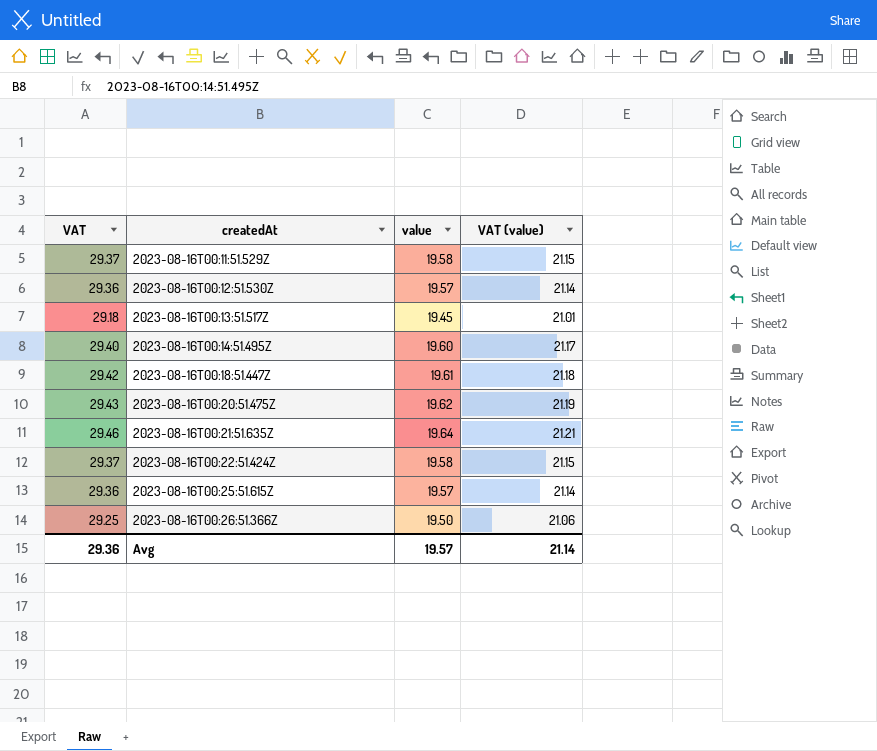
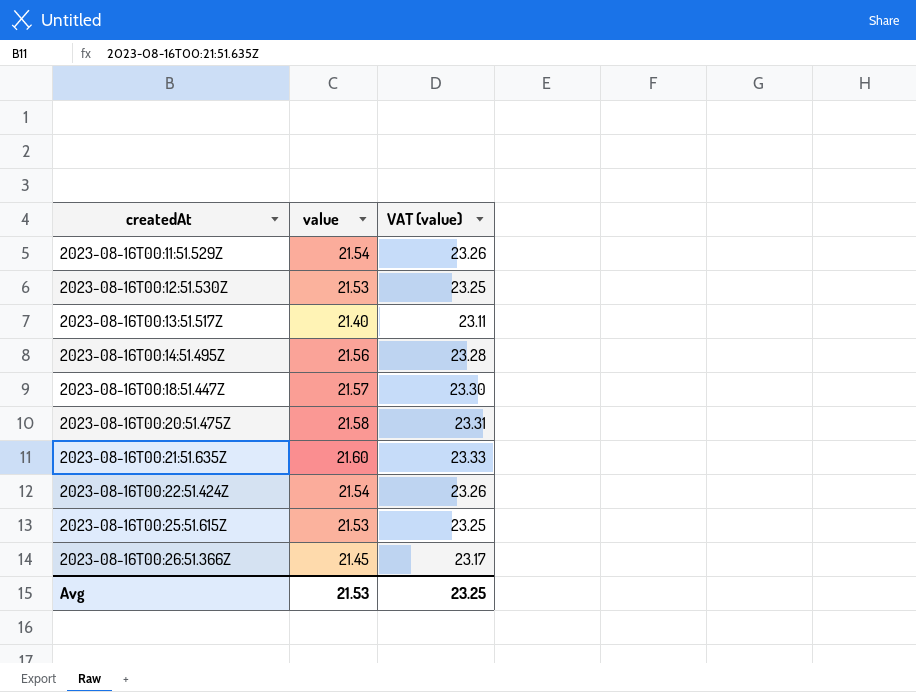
column VAT | formula: [value] * 1.5 -> none
2023-08-16T00:11:51.529Z | value: 19.58 -> 21.54
2023-08-16T00:11:51.529Z | VAT (value): 21.15 -> 23.26
2023-08-16T00:12:51.530Z | value: 19.57 -> 21.53
2023-08-16T00:12:51.530Z | VAT (value): 21.14 -> 23.25
2023-08-16T00:13:51.517Z | value: 19.45 -> 21.40
2023-08-16T00:13:51.517Z | VAT (value): 21.01 -> 23.11
2023-08-16T00:14:51.495Z | value: 19.60 -> 21.56
2023-08-16T00:14:51.495Z | VAT (value): 21.17 -> 23.28
2023-08-16T00:18:51.447Z | value: 19.61 -> 21.57
2023-08-16T00:18:51.447Z | VAT (value): 21.18 -> 23.30
2023-08-16T00:20:51.475Z | value: 19.62 -> 21.58
2023-08-16T00:20:51.475Z | VAT (value): 21.19 -> 23.31
2023-08-16T00:21:51.635Z | value: 19.64 -> 21.60
2023-08-16T00:21:51.635Z | VAT (value): 21.21 -> 23.33
2023-08-16T00:22:51.424Z | value: 19.58 -> 21.54
2023-08-16T00:22:51.424Z | VAT (value): 21.15 -> 23.26
2023-08-16T00:25:51.615Z | value: 19.57 -> 21.53
2023-08-16T00:25:51.615Z | VAT (value): 21.14 -> 23.25
2023-08-16T00:26:51.366Z | value: 19.50 -> 21.45
2023-08-16T00:26:51.366Z | VAT (value): 21.06 -> 23.17
Avg | value: 19.57 -> 21.53
Avg | VAT (value): 21.14 -> 23.25

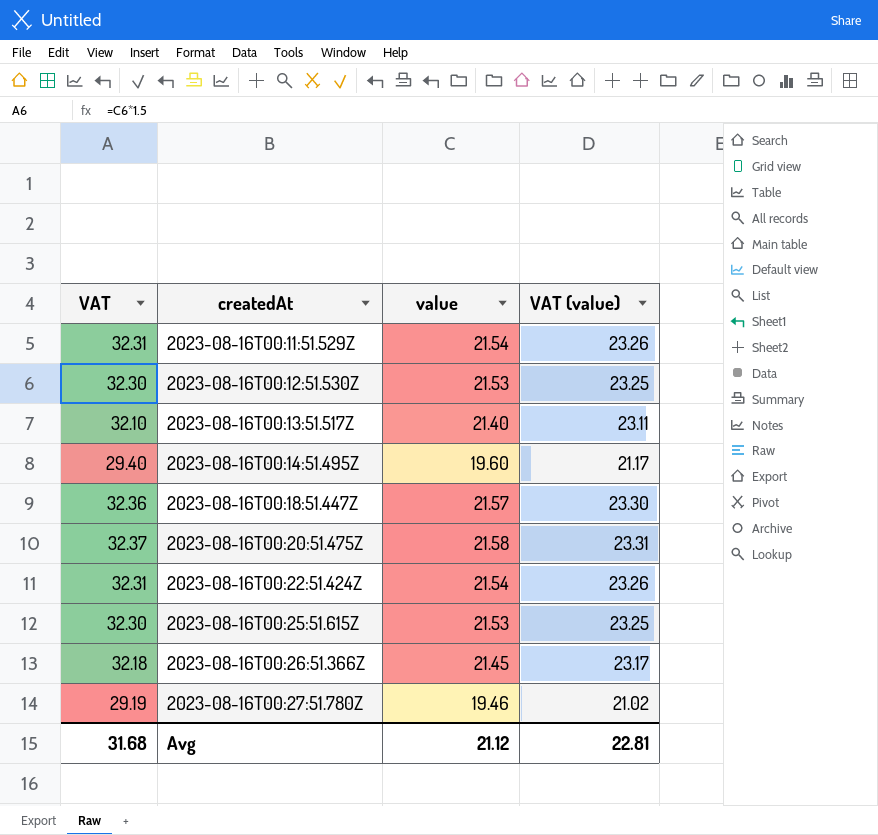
column VAT | formula: none -> [value] * 1.5
row 2023-08-16T00:21:51.635Z: 21.60 | 23.33 -> none
2023-08-16T00:14:51.495Z | value: 21.56 -> 19.60
2023-08-16T00:14:51.495Z | VAT (value): 23.28 -> 21.17
row 2023-08-16T00:27:51.780Z: none -> 29.19 | 19.46 | 21.02
Avg | value: 21.53 -> 21.12
Avg | VAT (value): 23.25 -> 22.81

